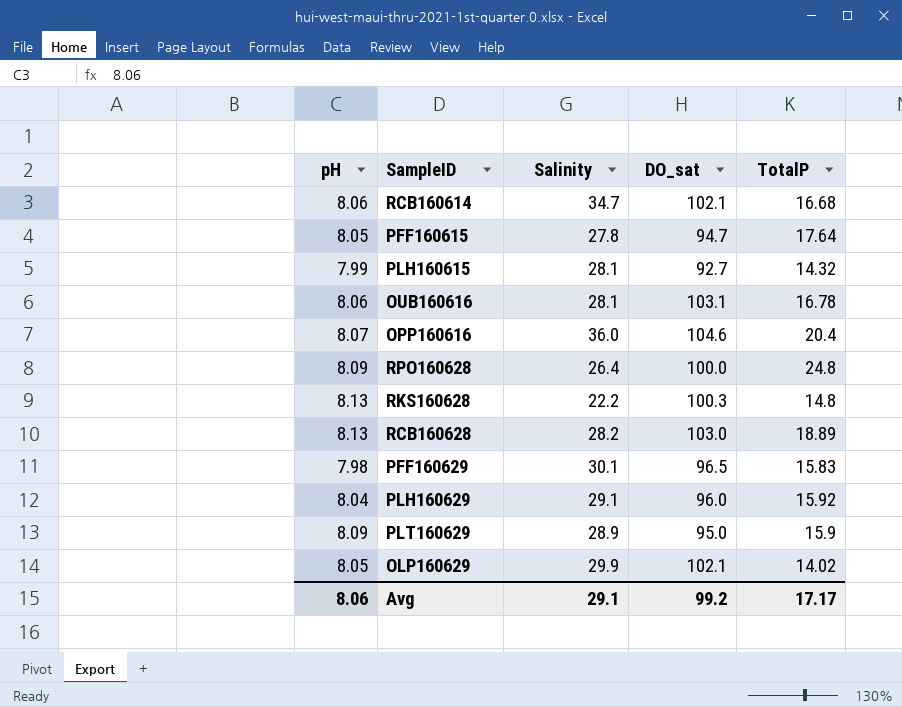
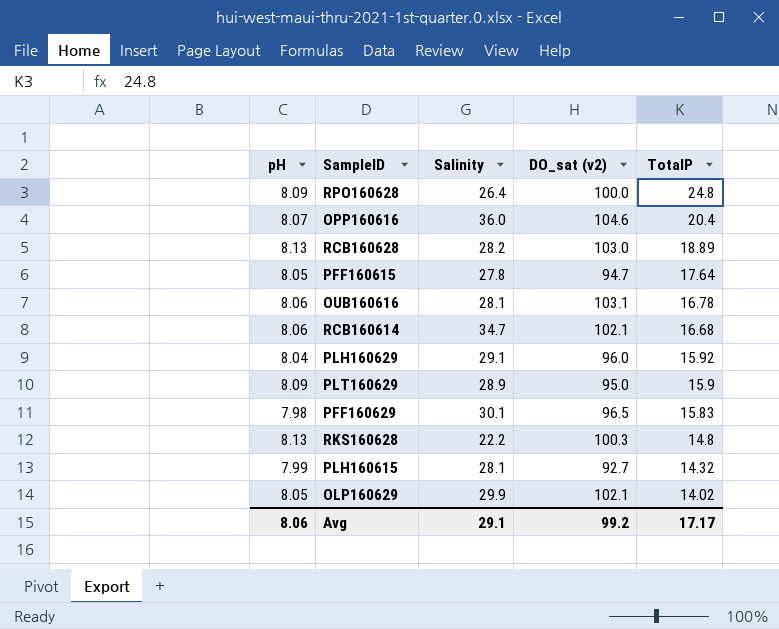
row order: none -> TotalP descending
column name: DO_sat -> DO_sat (v2)

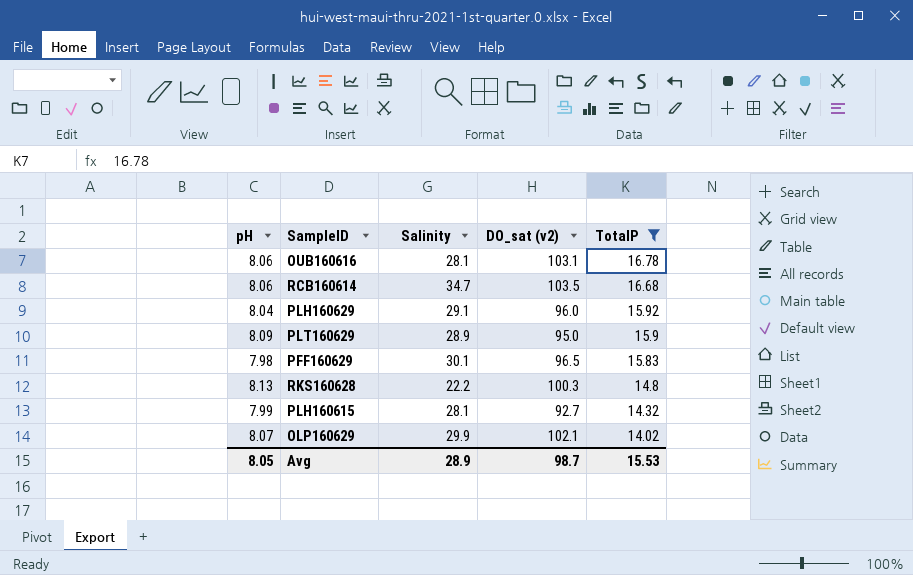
filter: none -> TotalP <= 16.78
RCB160614 | DO_sat (v2): 102.1 -> 103.5
OLP160629 | pH: 8.05 -> 8.07
Avg | pH: 8.06 -> 8.05
Avg | Salinity: 29.1 -> 28.9
Avg | DO_sat (v2): 99.2 -> 98.7
Avg | TotalP: 17.17 -> 15.53

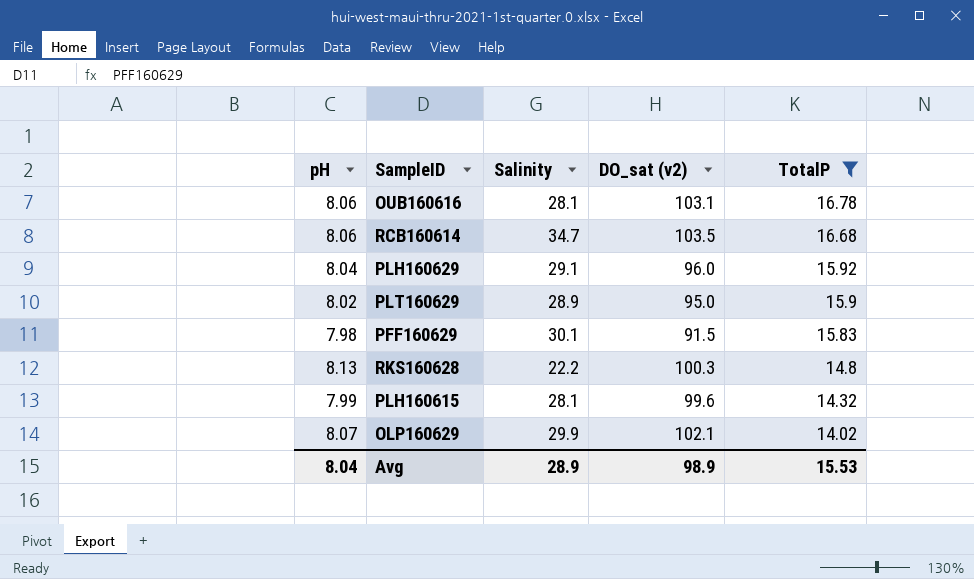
PLT160629 | pH: 8.09 -> 8.02
PFF160629 | DO_sat (v2): 96.5 -> 91.5
PLH160615 | DO_sat (v2): 92.7 -> 99.6
Avg | pH: 8.05 -> 8.04
Avg | DO_sat (v2): 98.7 -> 98.9

